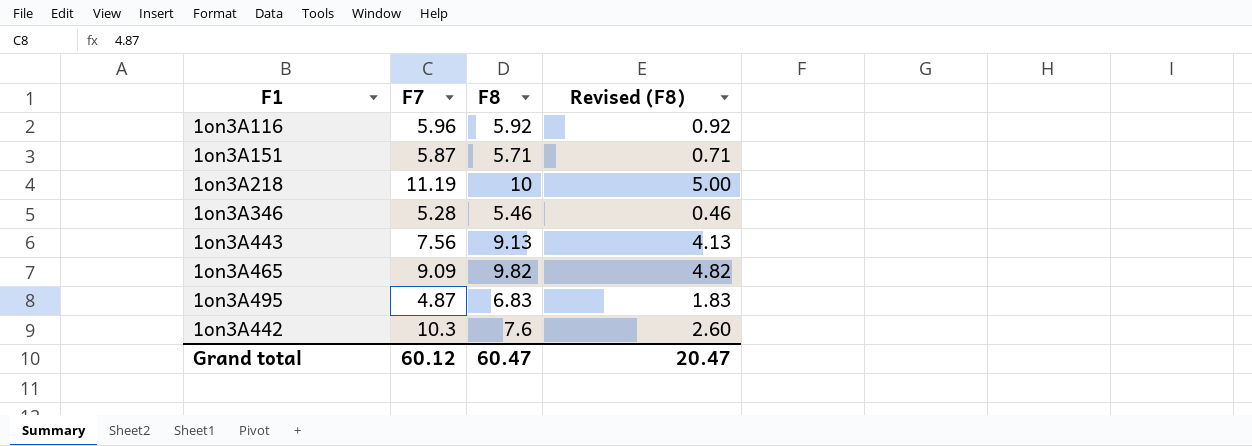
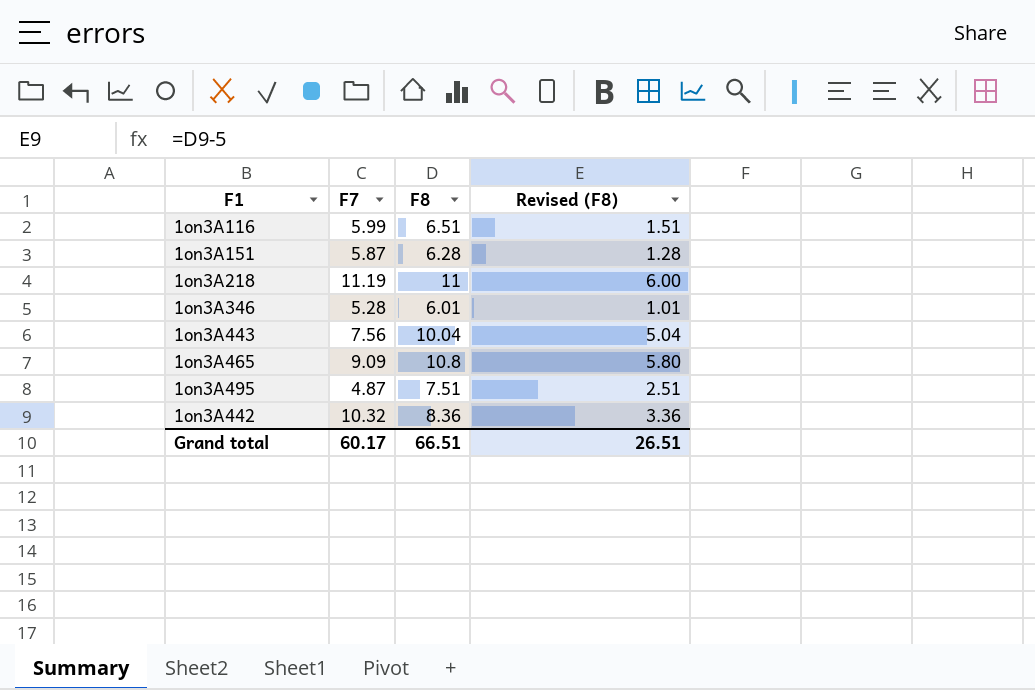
1on3A116 | F7: 5.96 -> 5.99
1on3A116 | F8: 5.92 -> 6.51
1on3A116 | Revised (F8): 0.92 -> 1.51
1on3A151 | F8: 5.71 -> 6.28
1on3A151 | Revised (F8): 0.71 -> 1.28
1on3A218 | F8: 10 -> 11
1on3A218 | Revised (F8): 5.00 -> 6.00
1on3A346 | F8: 5.46 -> 6.01
1on3A346 | Revised (F8): 0.46 -> 1.01
1on3A443 | F8: 9.13 -> 10.04
1on3A443 | Revised (F8): 4.13 -> 5.04
1on3A465 | F8: 9.82 -> 10.8
1on3A465 | Revised (F8): 4.82 -> 5.80
1on3A495 | F8: 6.83 -> 7.51
1on3A495 | Revised (F8): 1.83 -> 2.51
1on3A442 | F7: 10.3 -> 10.32
1on3A442 | F8: 7.6 -> 8.36
1on3A442 | Revised (F8): 2.60 -> 3.36
Grand total | F7: 60.12 -> 60.17
Grand total | F8: 60.47 -> 66.51
Grand total | Revised (F8): 20.47 -> 26.51

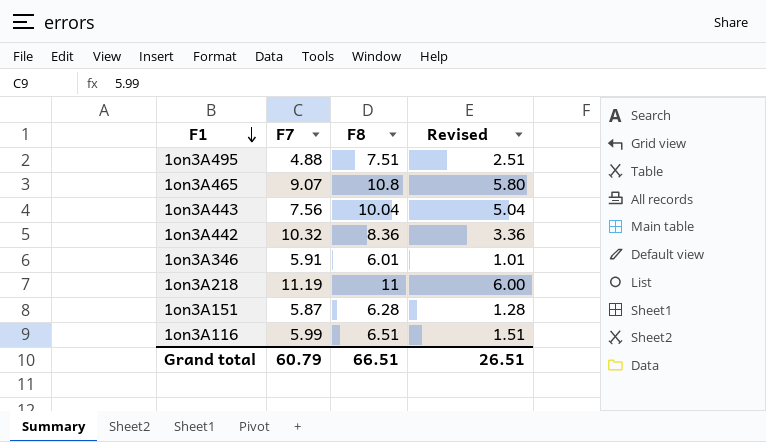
row order: none -> F1 descending
column name: Revised (F8) -> Revised
1on3A495 | F7: 4.87 -> 4.88
1on3A465 | F7: 9.09 -> 9.07
1on3A346 | F7: 5.28 -> 5.91
Grand total | F7: 60.17 -> 60.79

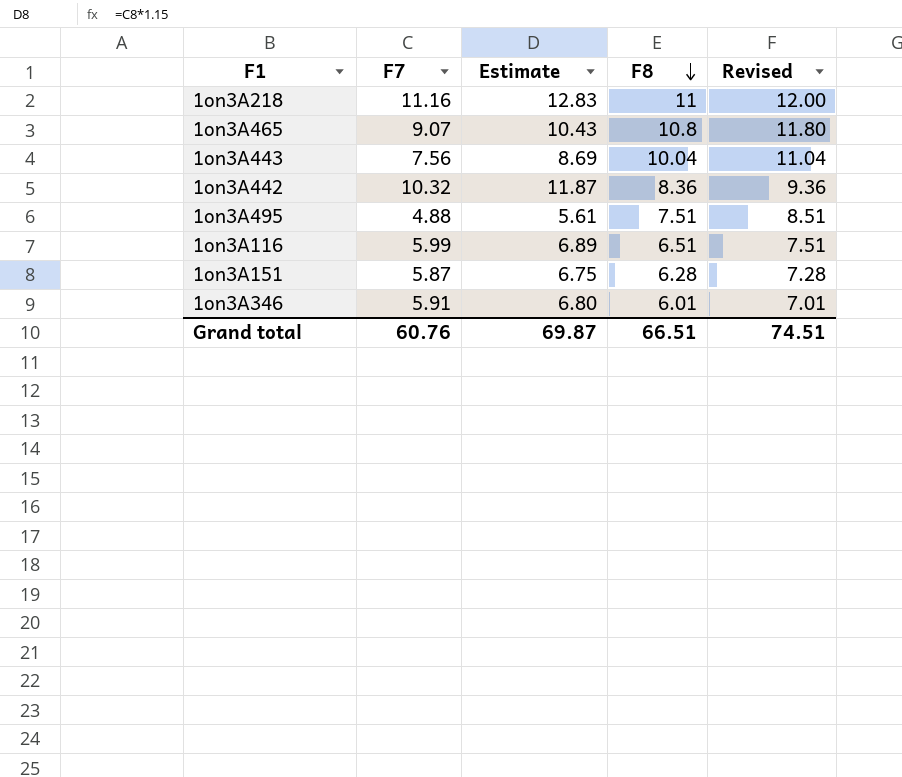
row order: F1 descending -> F8 descending
column Estimate | formula: none -> [F7] * 1.15
column Revised | formula: [F8] - 5 -> [F8] + 1
1on3A218 | F7: 11.19 -> 11.16
Grand total | F7: 60.79 -> 60.76
Grand total | Revised: 26.51 -> 74.51

